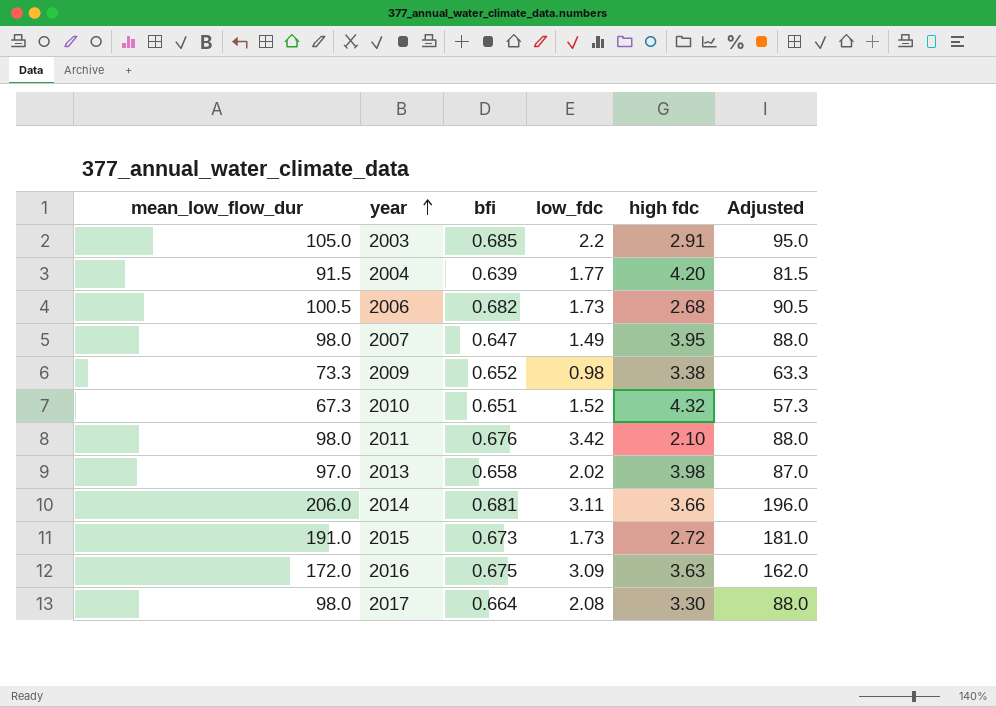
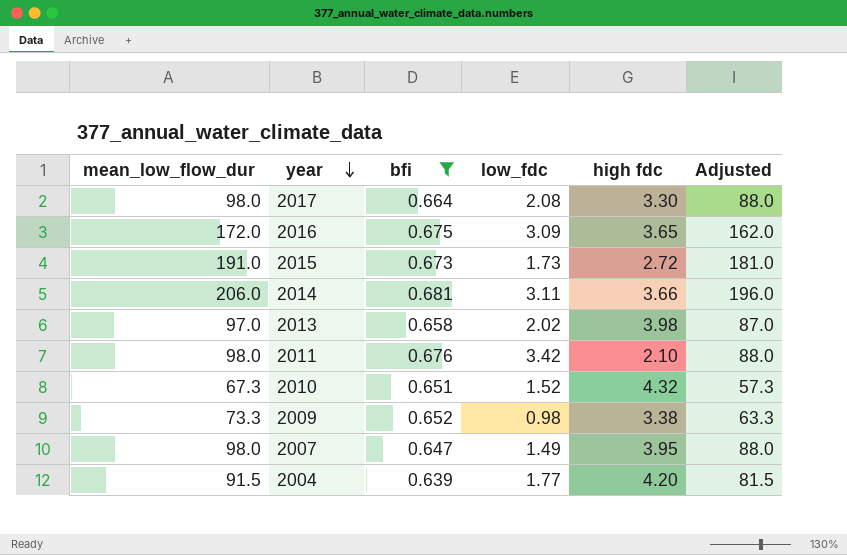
filter: none -> bfi <= 0.681
row order: year ascending -> year descending
2016 | high fdc: 3.63 -> 3.65

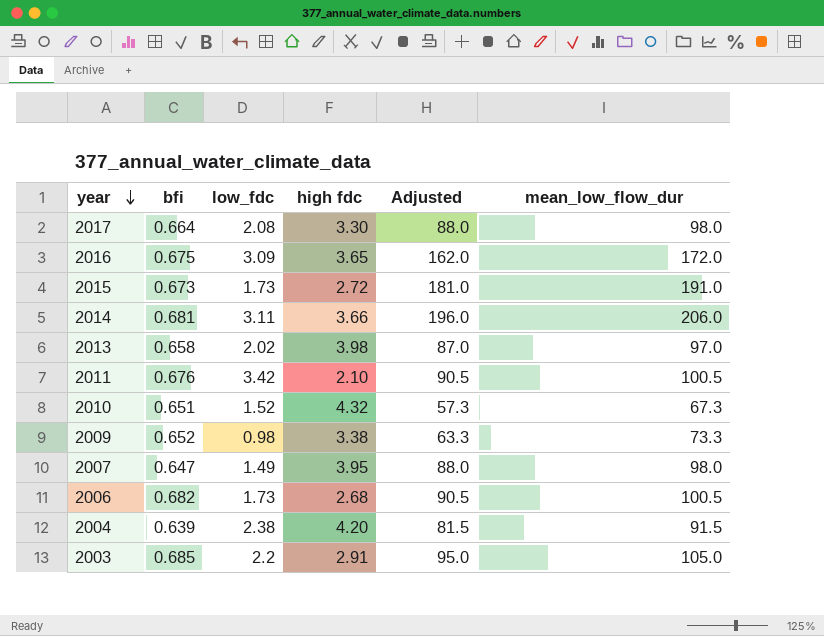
filter: bfi <= 0.681 -> none
column mean_low_flow_dur | position: 1 -> 6
2011 | Adjusted: 88.0 -> 90.5
2011 | mean_low_flow_dur: 98.0 -> 100.5
2004 | low_fdc: 1.77 -> 2.38

